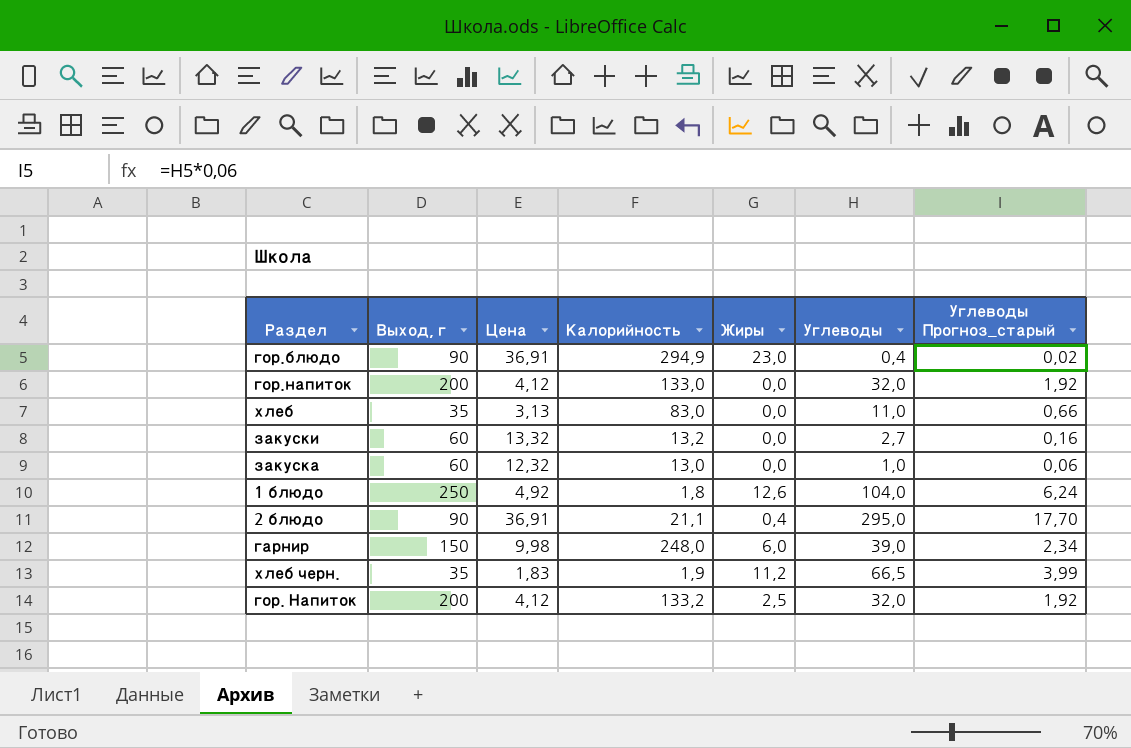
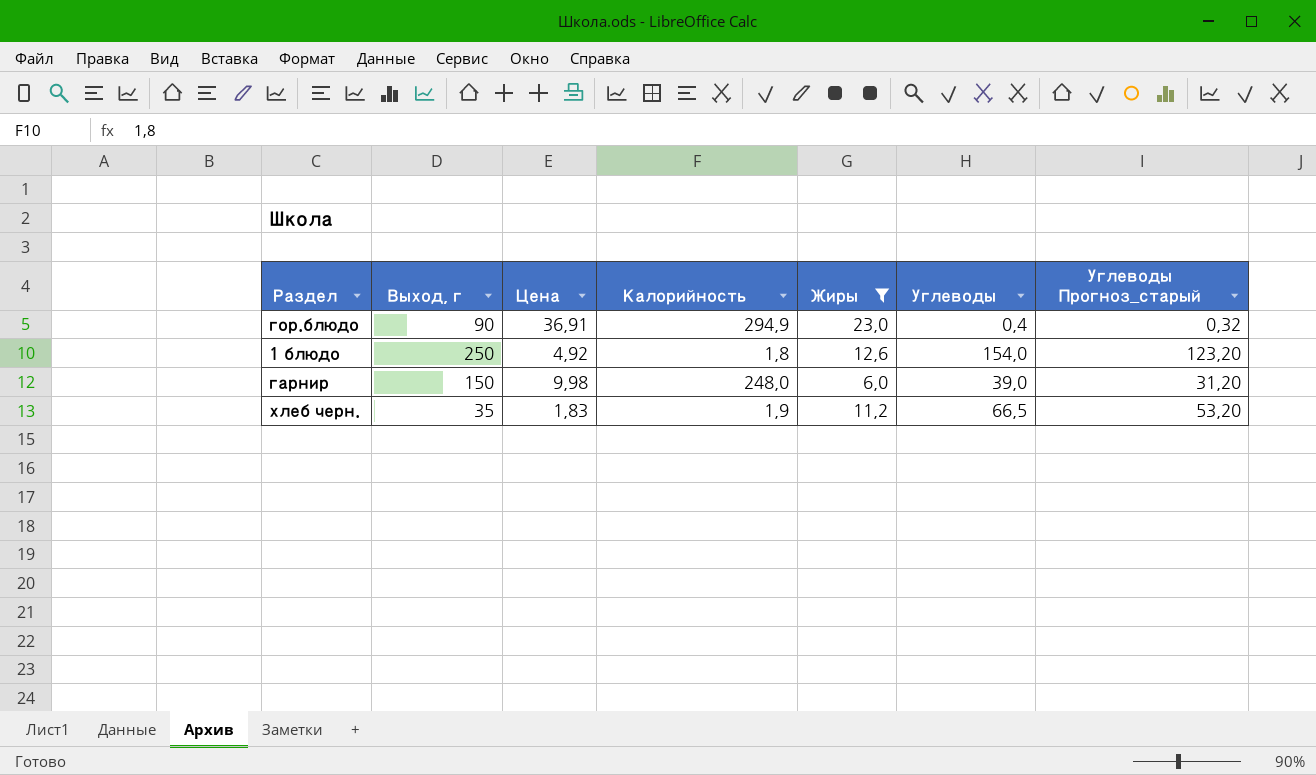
filter: none -> Жиры >= 6,0
column Углеводы Прогноз_старый | formula: [Углеводы] * 0,06 -> [Углеводы] * 0,8
1 блюдо | Углеводы: 104,0 -> 154,0

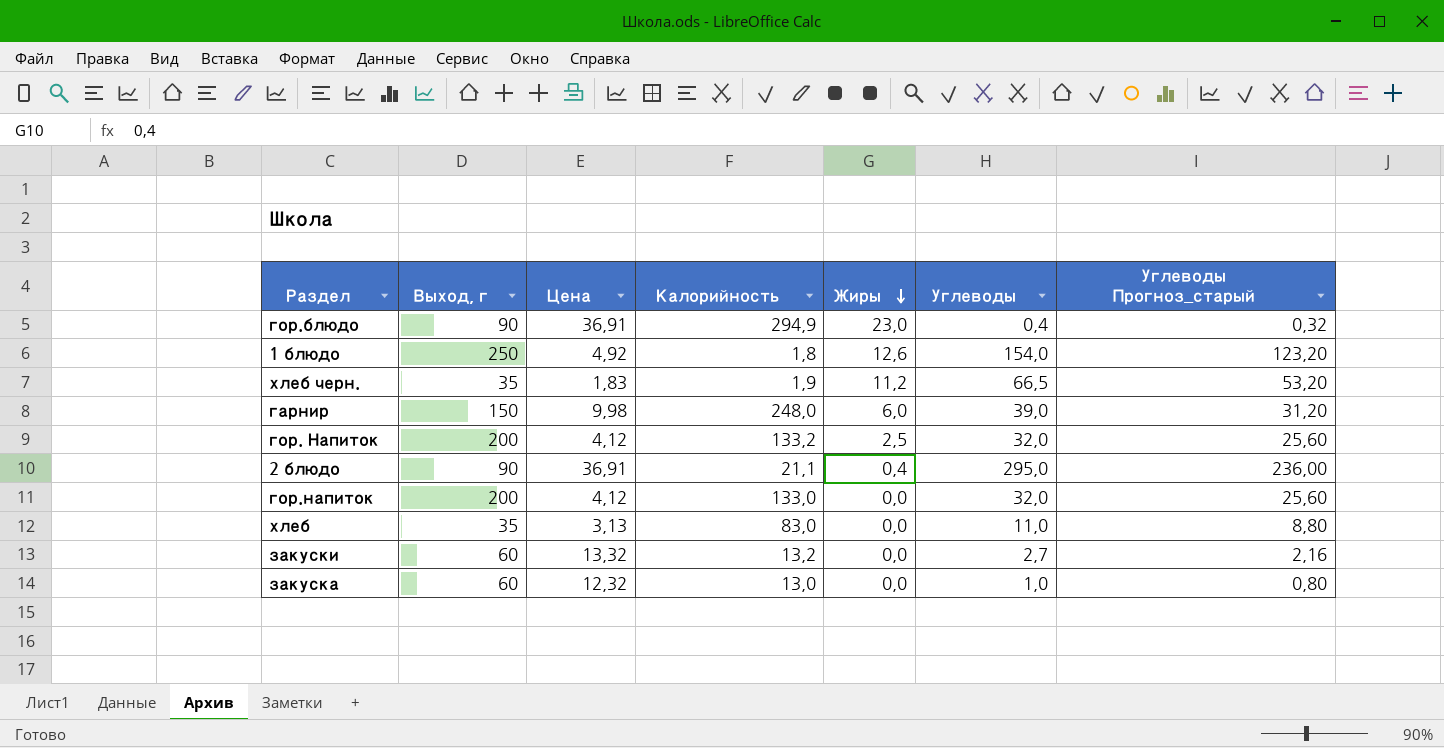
filter: Жиры >= 6,0 -> none
row order: none -> Жиры descending

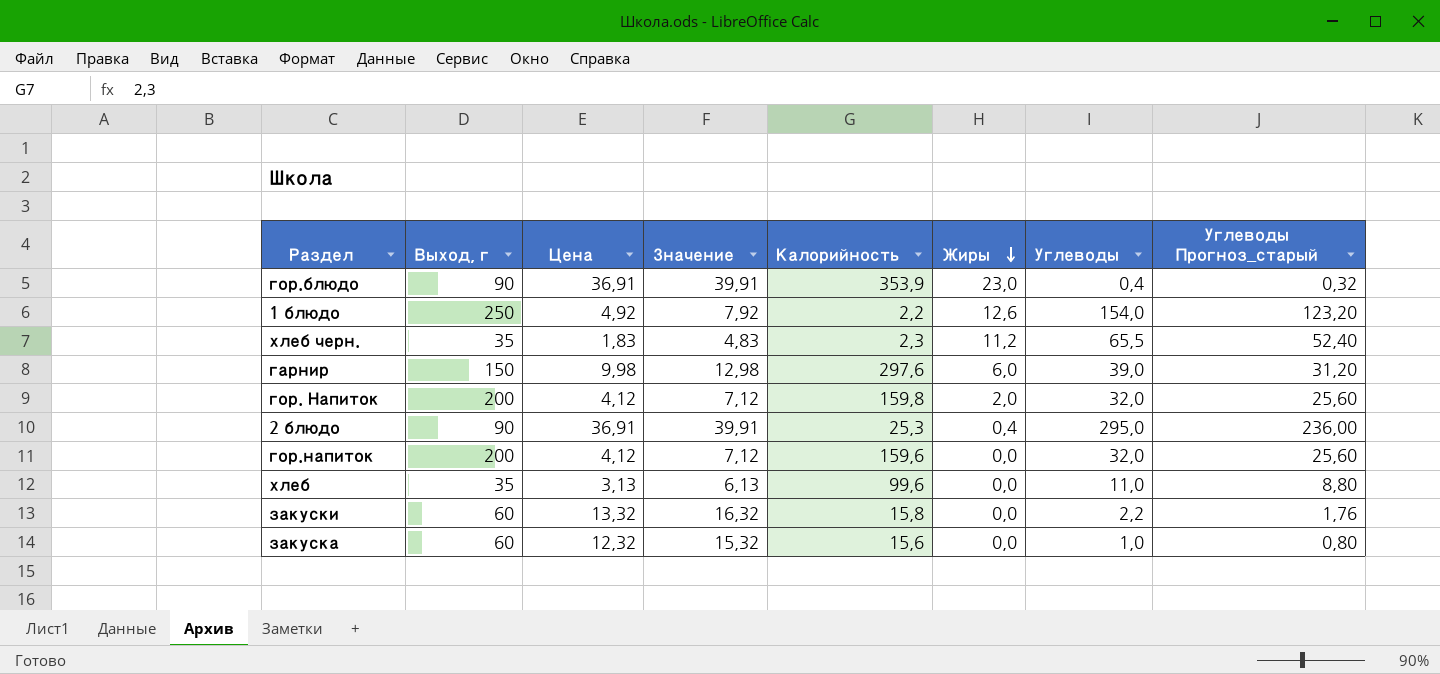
column Значение | formula: none -> [Цена] + 3
гор.блюдо | Калорийность: 294,9 -> 353,9
1 блюдо | Калорийность: 1,8 -> 2,2
хлеб черн. | Калорийность: 1,9 -> 2,3
хлеб черн. | Углеводы: 66,5 -> 65,5
хлеб черн. | Углеводы Прогноз_старый: 53,20 -> 52,40
гарнир | Калорийность: 248,0 -> 297,6
гор. Напиток | Калорийность: 133,2 -> 159,8
гор. Напиток | Жиры: 2,5 -> 2,0
2 блюдо | Калорийность: 21,1 -> 25,3
гор.напиток | Калорийность: 133,0 -> 159,6
хлеб | Калорийность: 83,0 -> 99,6
закуски | Калорийность: 13,2 -> 15,8
закуски | Углеводы: 2,7 -> 2,2
закуски | Углеводы Прогноз_старый: 2,16 -> 1,76
закуска | Калорийность: 13,0 -> 15,6

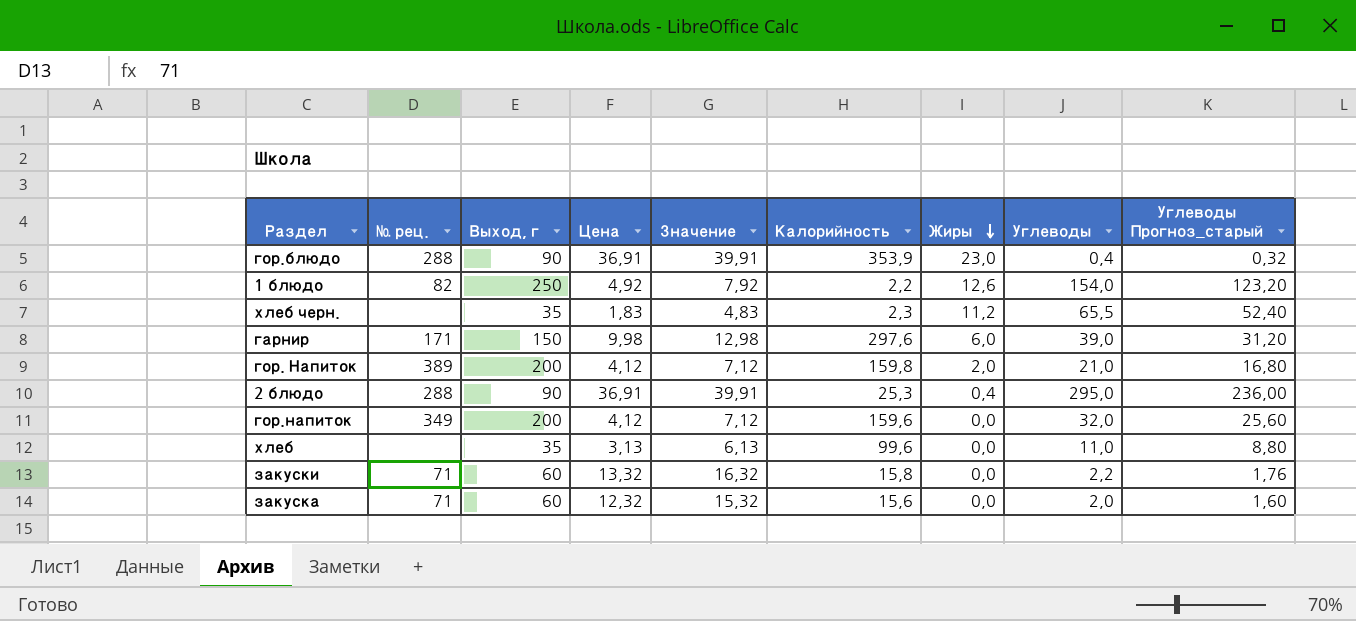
column № рец. | position: none -> 2
гор. Напиток | Углеводы: 32,0 -> 21,0
гор. Напиток | Углеводы Прогноз_старый: 25,60 -> 16,80
закуска | Углеводы: 1,0 -> 2,0
закуска | Углеводы Прогноз_старый: 0,80 -> 1,60

